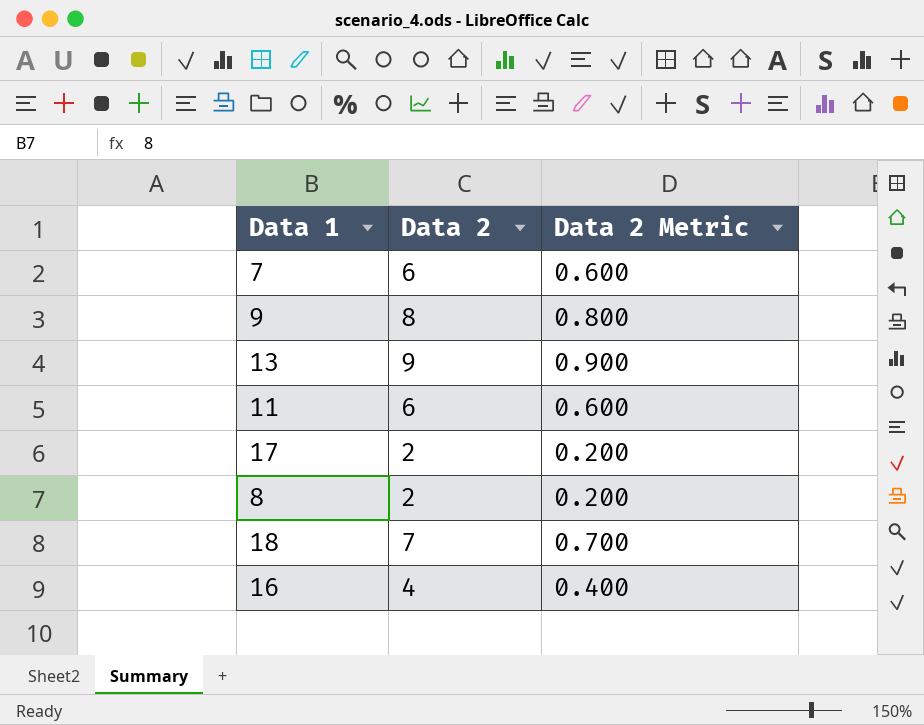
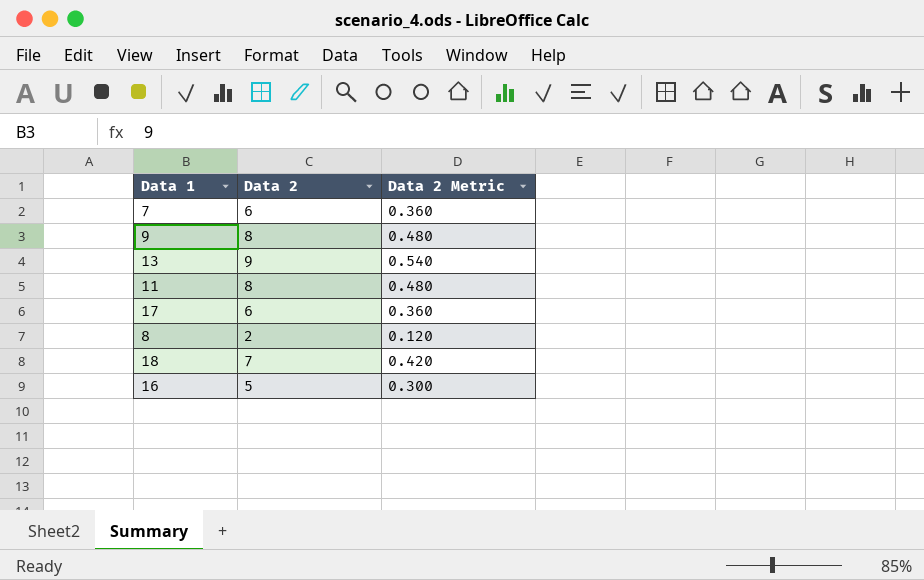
column Data 2 Metric | formula: [Data 2] * 0.1 -> [Data 2] * 0.06
11 | Data 2: 6 -> 8
17 | Data 2: 2 -> 6
16 | Data 2: 4 -> 5

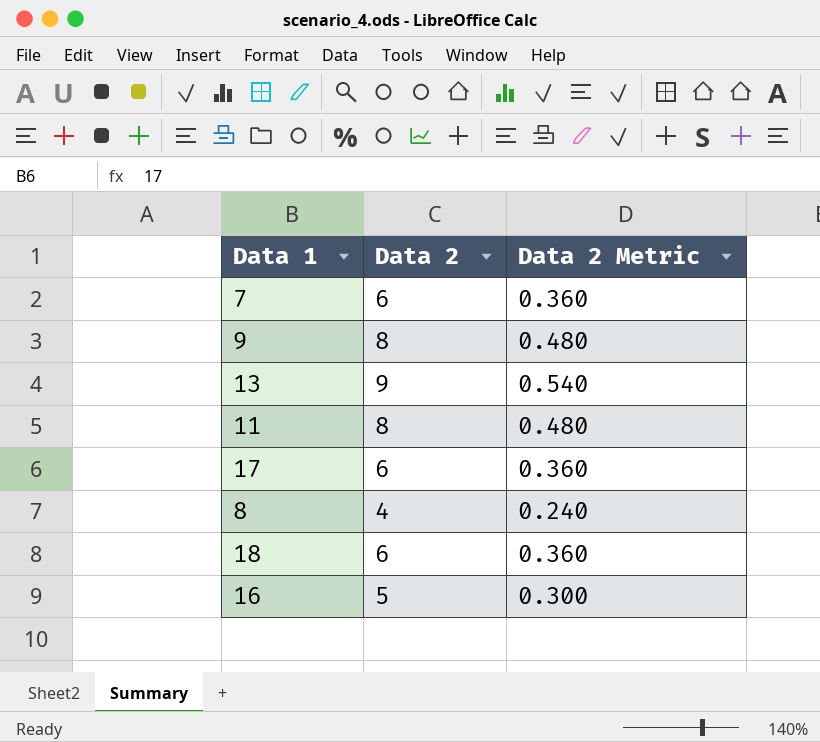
8 | Data 2: 2 -> 4
8 | Data 2 Metric: 0.120 -> 0.240
18 | Data 2: 7 -> 6
18 | Data 2 Metric: 0.420 -> 0.360

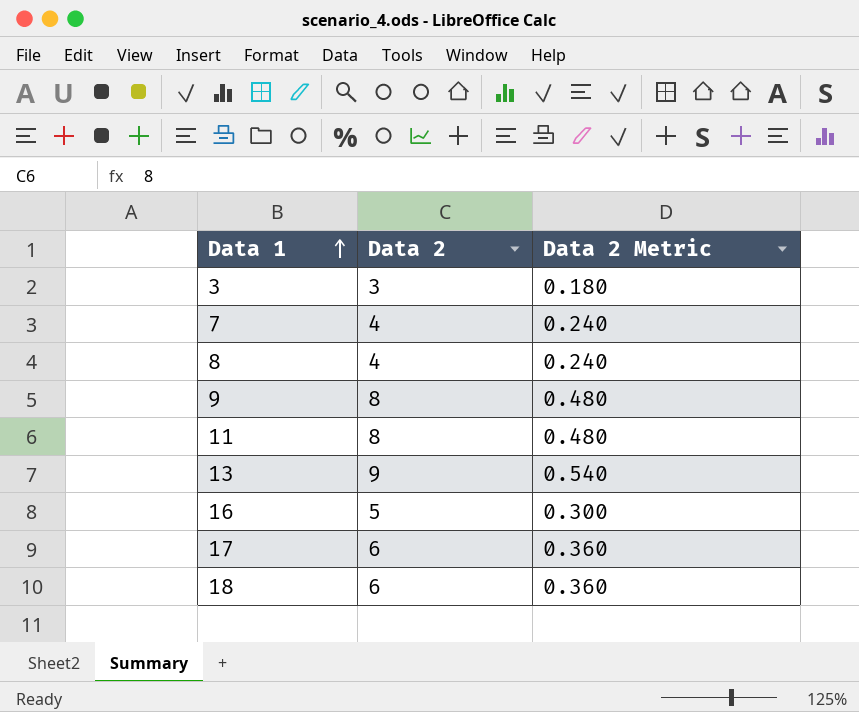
row order: none -> Data 1 ascending
row 3: none -> 3 | 0.180
7 | Data 2: 6 -> 4
7 | Data 2 Metric: 0.360 -> 0.240

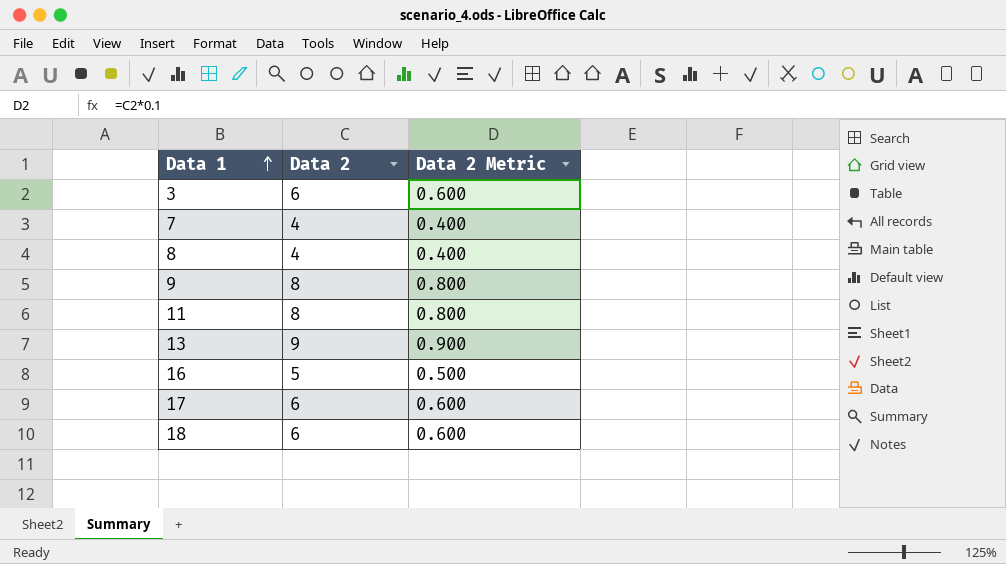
column Data 2 Metric | formula: [Data 2] * 0.06 -> [Data 2] * 0.1
3 | Data 2: 3 -> 6

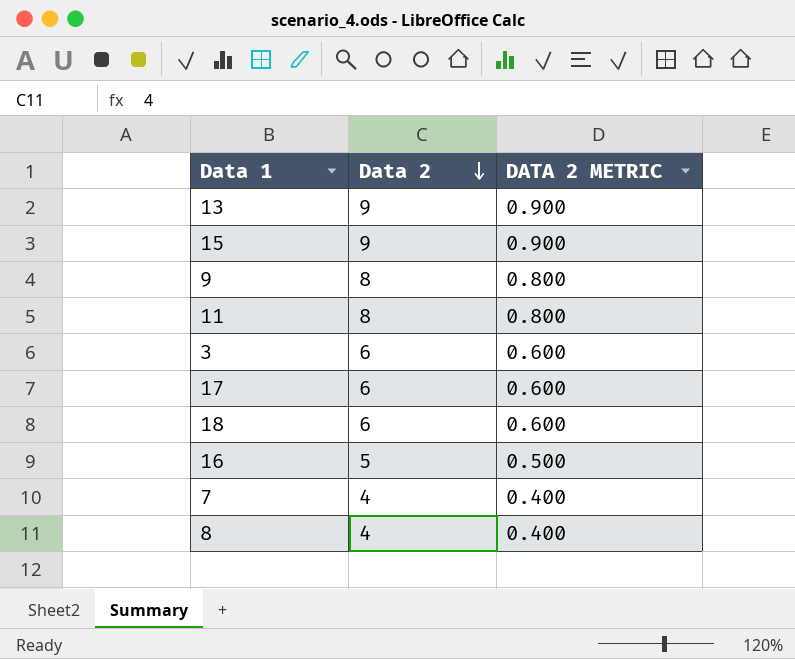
row order: Data 1 ascending -> Data 2 descending
column name: Data 2 Metric -> DATA 2 METRIC
row 15: none -> 9 | 0.900

